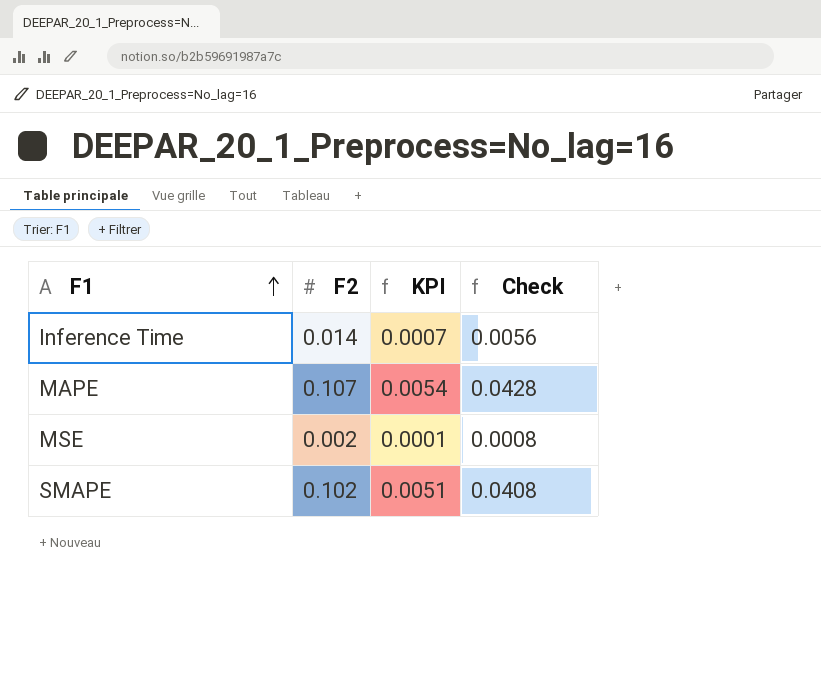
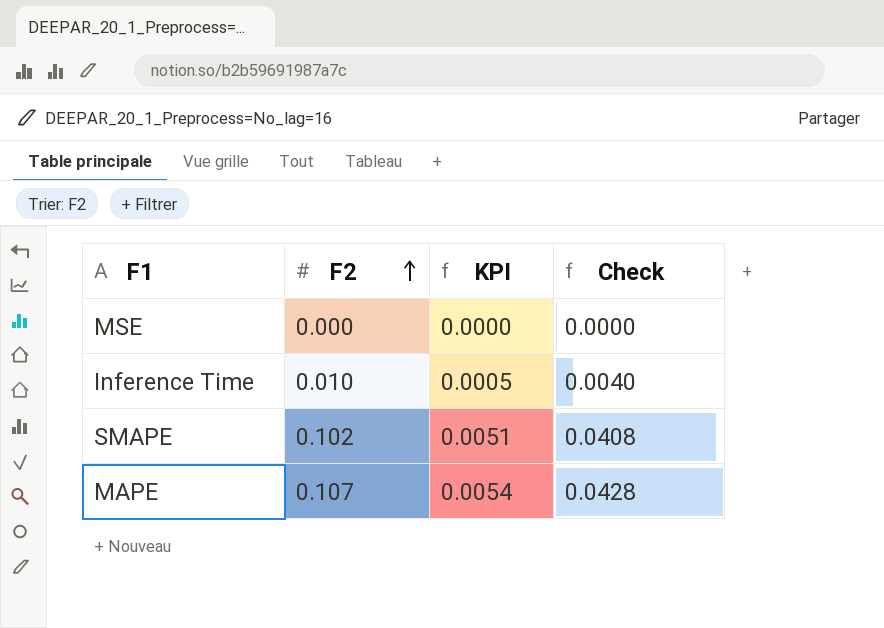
row order: F1 ascending -> F2 ascending
MSE | F2: 0.002 -> 0.000
MSE | KPI: 0.0001 -> 0.0000
MSE | Check: 0.0008 -> 0.0000
Inference Time | F2: 0.014 -> 0.010
Inference Time | KPI: 0.0007 -> 0.0005
Inference Time | Check: 0.0056 -> 0.0040

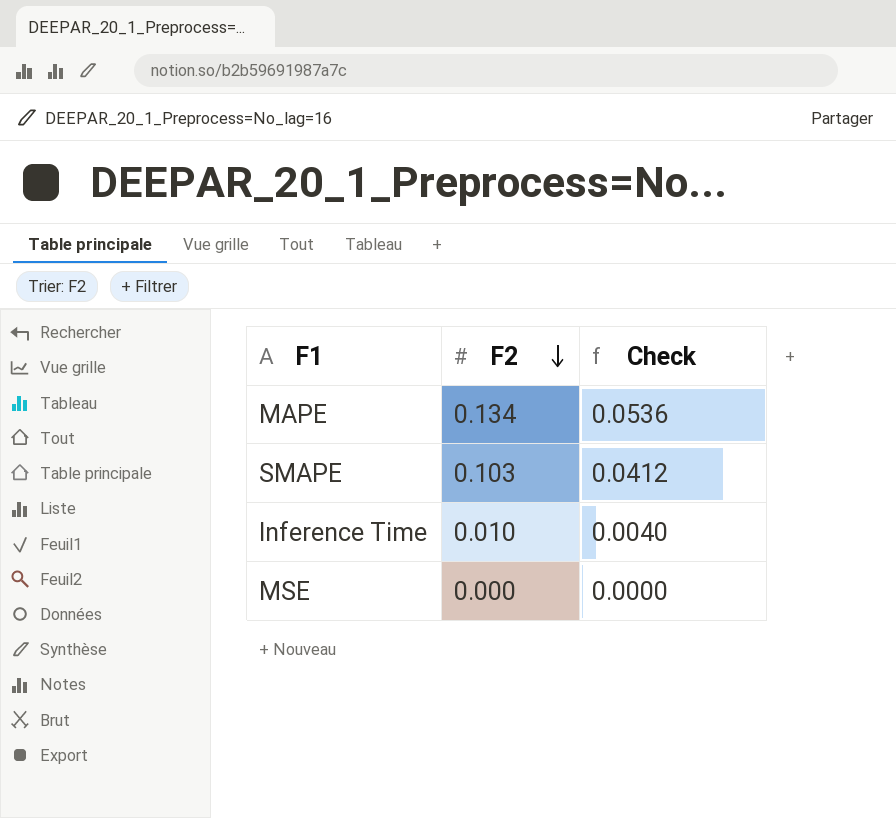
row order: F2 ascending -> F2 descending
column KPI | formula: [F2] * 0.05 -> none
MAPE | F2: 0.107 -> 0.134
MAPE | Check: 0.0428 -> 0.0536
SMAPE | F2: 0.102 -> 0.103
SMAPE | Check: 0.0408 -> 0.0412

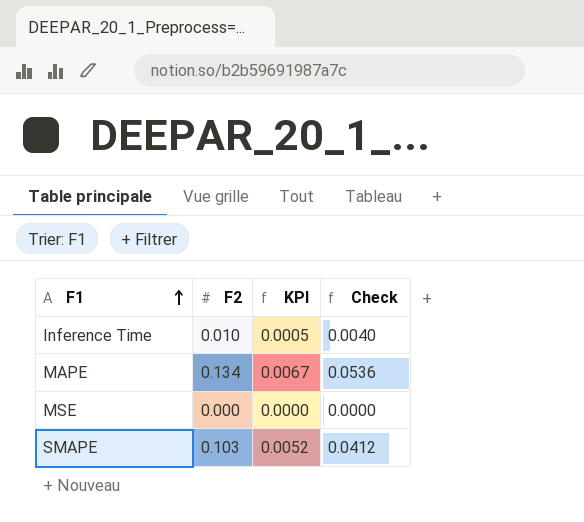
row order: F2 descending -> F1 ascending
column KPI | formula: none -> [F2] * 0.05

